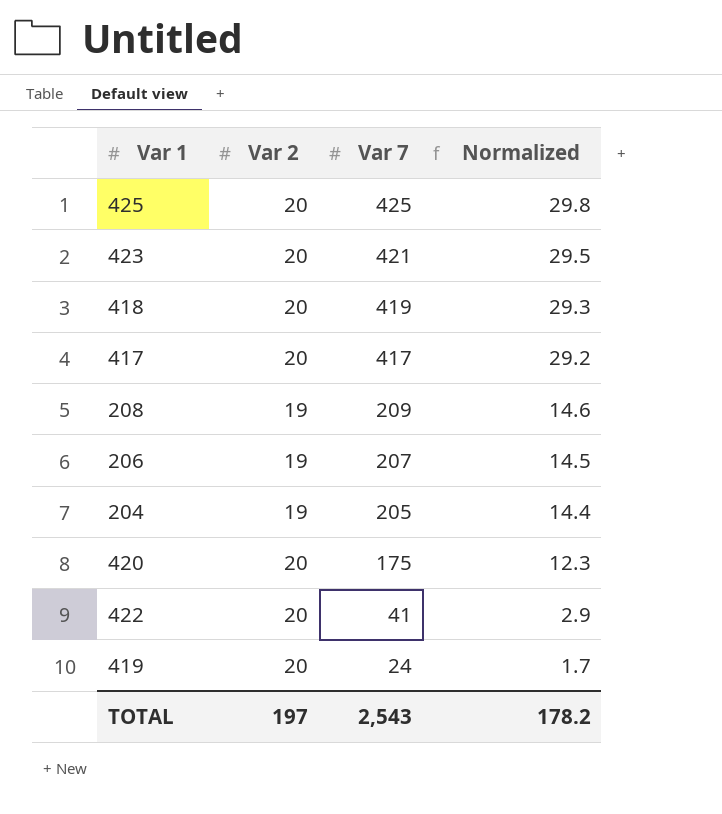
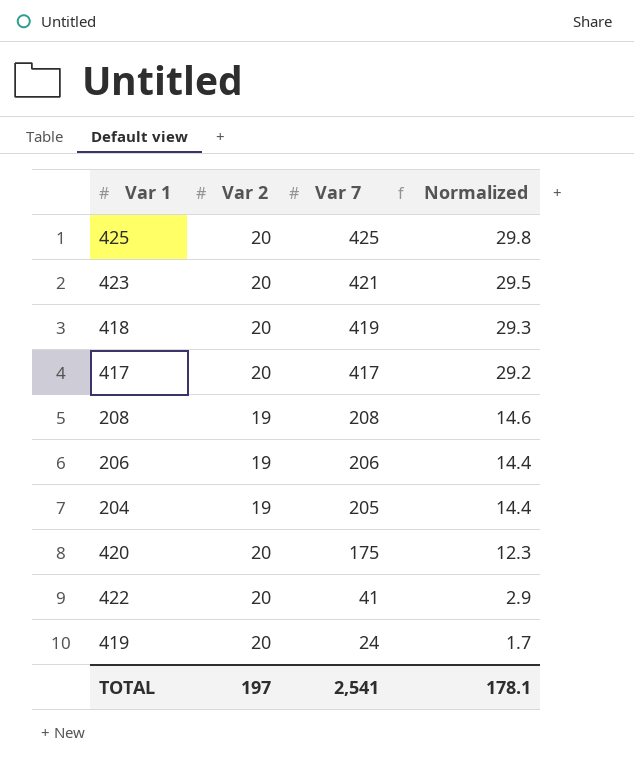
208 | Var 7: 209 -> 208
206 | Var 7: 207 -> 206
206 | Normalized: 14.5 -> 14.4
TOTAL | Var 7: 2,543 -> 2,541
TOTAL | Normalized: 178.2 -> 178.1

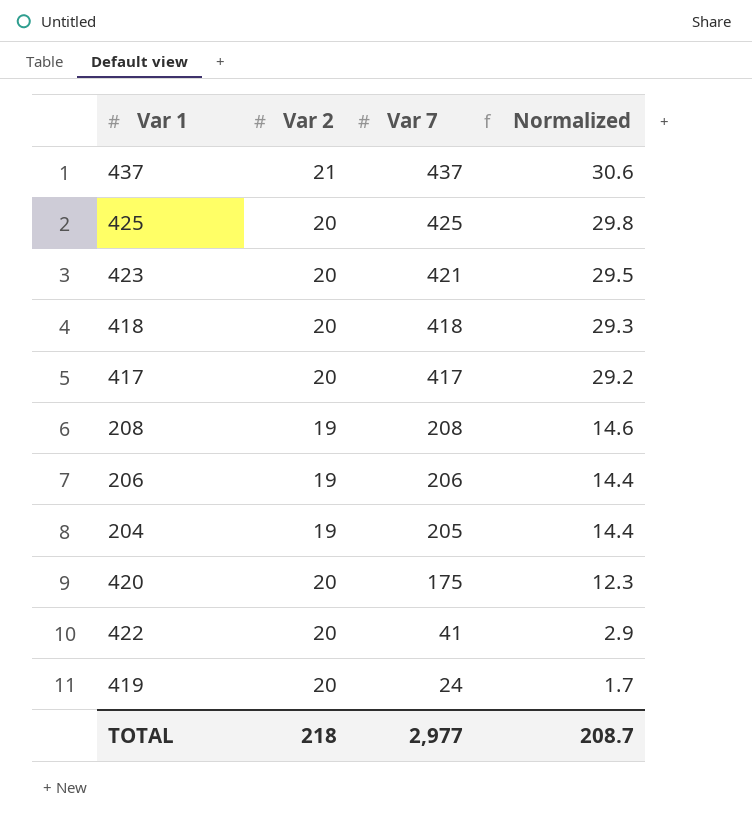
row 437: none -> 21 | 437 | 30.6
418 | Var 7: 419 -> 418
TOTAL | Var 2: 197 -> 218
TOTAL | Var 7: 2,541 -> 2,977
TOTAL | Normalized: 178.1 -> 208.7

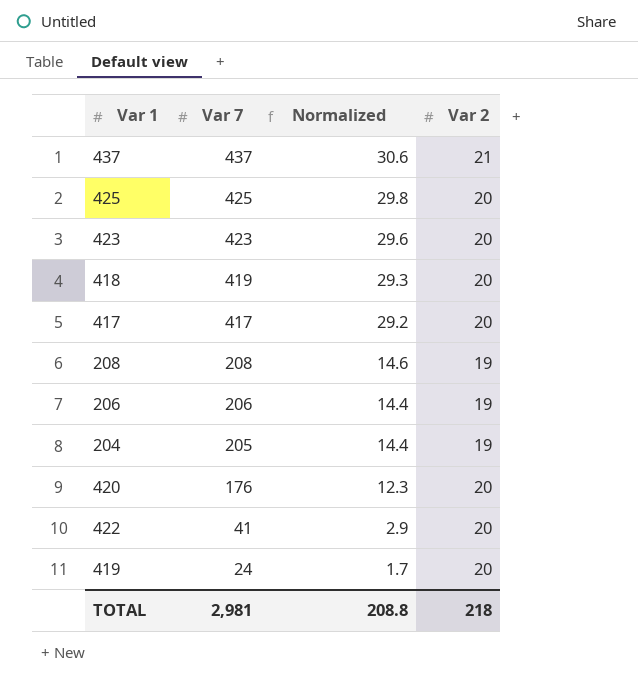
column Var 2 | position: 2 -> 4
423 | Var 7: 421 -> 423
423 | Normalized: 29.5 -> 29.6
418 | Var 7: 418 -> 419
420 | Var 7: 175 -> 176
TOTAL | Var 7: 2,977 -> 2,981
TOTAL | Normalized: 208.7 -> 208.8

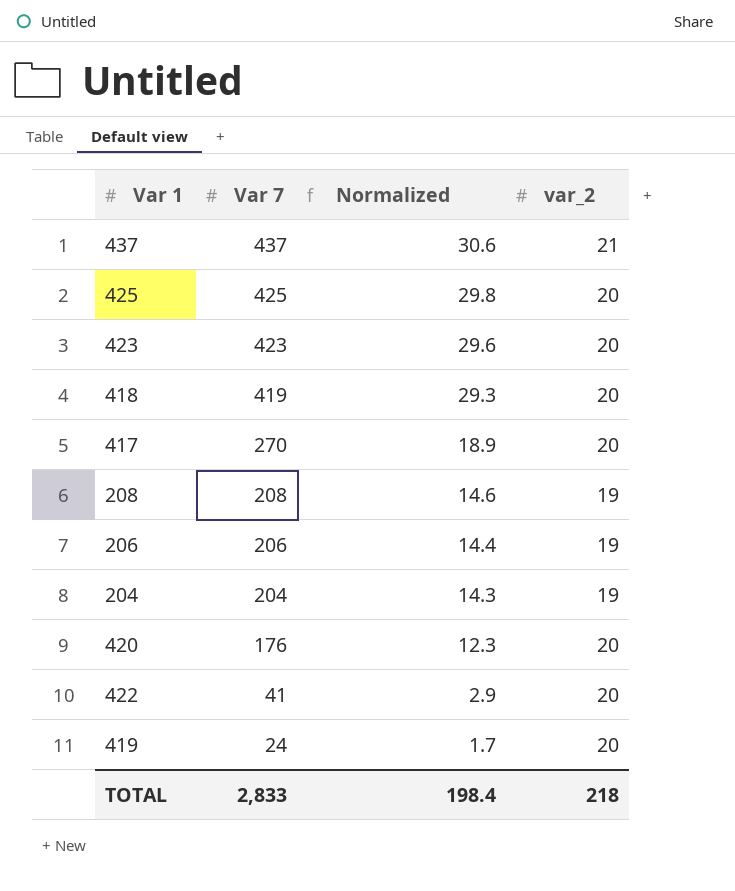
column name: Var 2 -> var_2
417 | Var 7: 417 -> 270
417 | Normalized: 29.2 -> 18.9
204 | Var 7: 205 -> 204
204 | Normalized: 14.4 -> 14.3
TOTAL | Var 7: 2,981 -> 2,833
TOTAL | Normalized: 208.8 -> 198.4

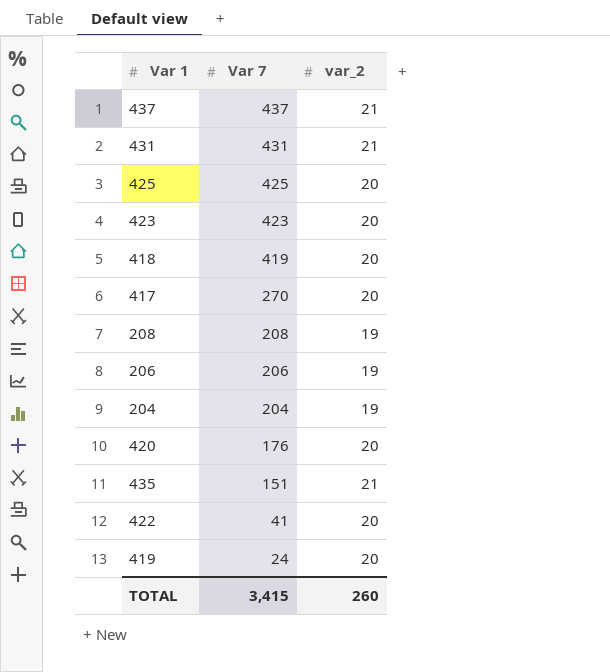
column Normalized | formula: [Var 7] * 0.07 -> none
row 431: none -> 431 | 21
row 435: none -> 151 | 21
TOTAL | Var 7: 2,833 -> 3,415
TOTAL | var_2: 218 -> 260

